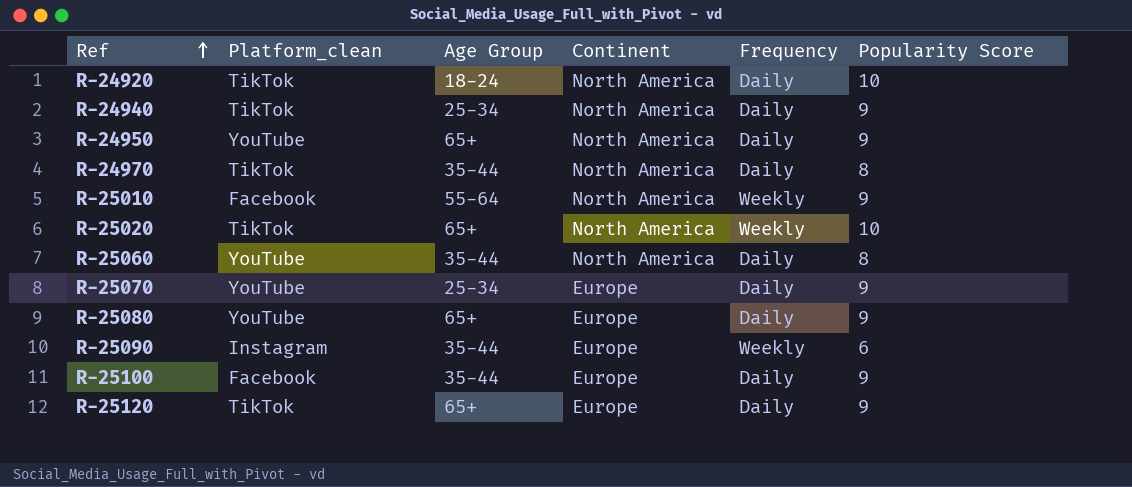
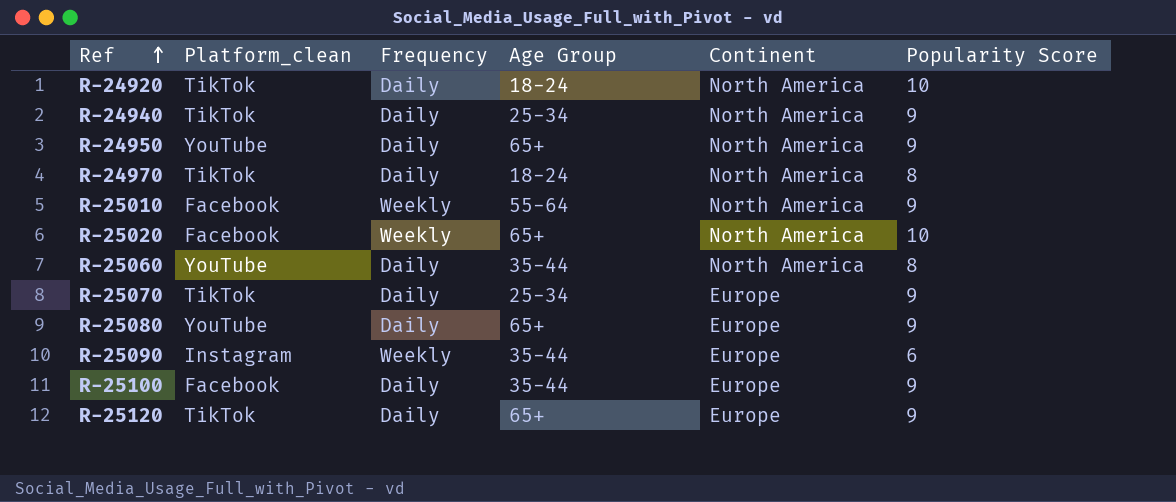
column Frequency | position: 5 -> 3
R-24970 | Age Group: 35-44 -> 18-24
R-25020 | Platform_clean: TikTok -> Facebook
R-25070 | Platform_clean: YouTube -> TikTok

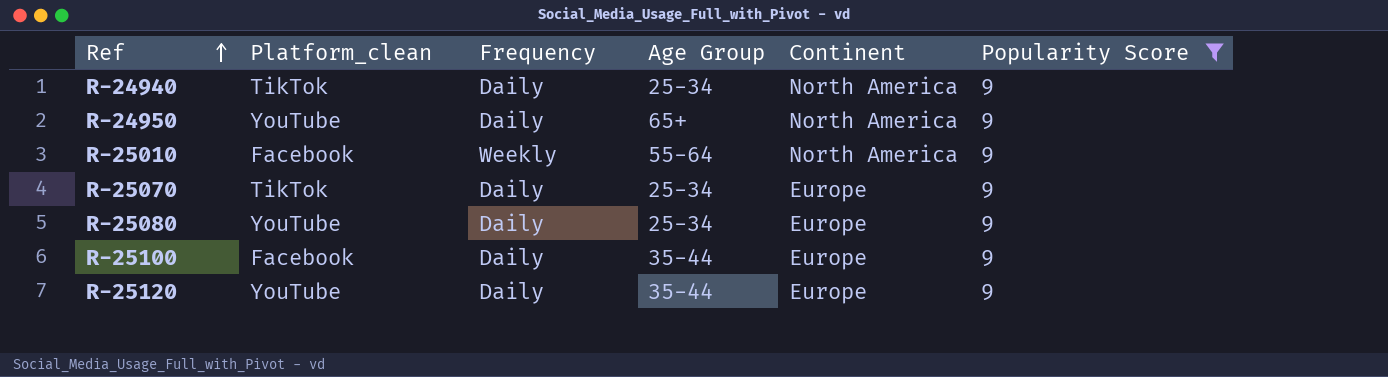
filter: none -> Popularity Score = 9
R-25080 | Age Group: 65+ -> 25-34
R-25120 | Platform_clean: TikTok -> YouTube
R-25120 | Age Group: 65+ -> 35-44

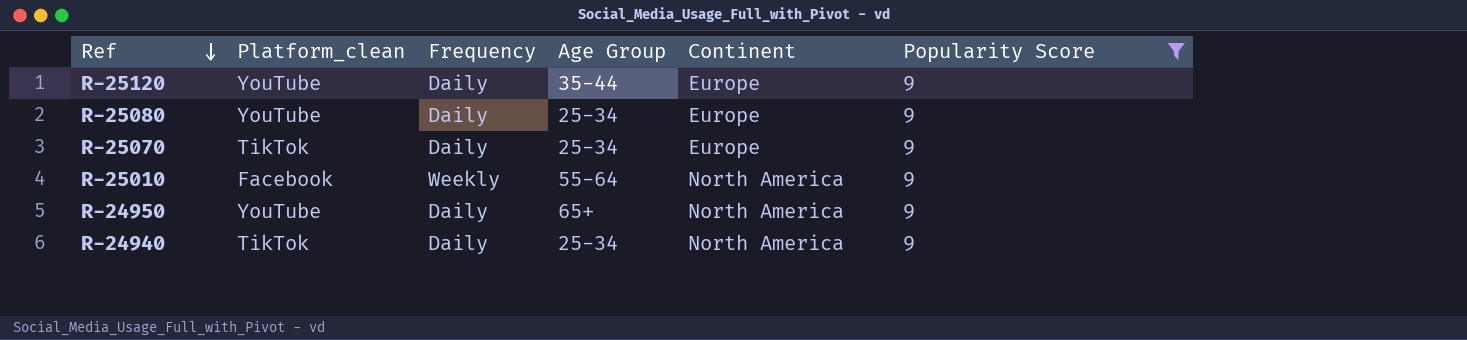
row order: Ref ascending -> Ref descending
row R-25100: Facebook | Daily | 35-44 | Europe | 9 -> none

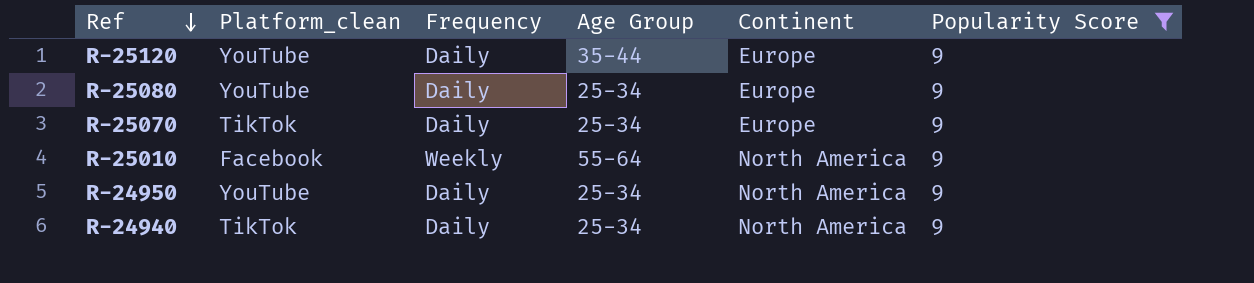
R-24950 | Age Group: 65+ -> 25-34

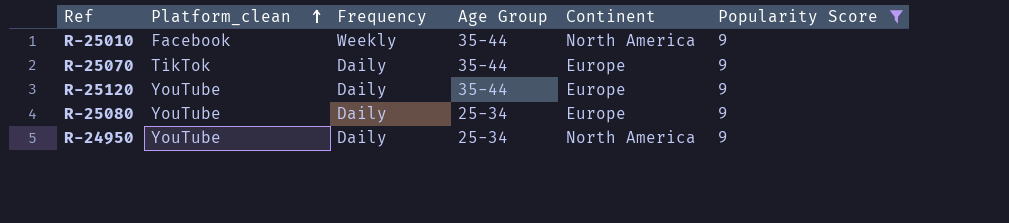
row order: Ref descending -> Platform_clean ascending
row R-24940: TikTok | Daily | 25-34 | North America | 9 -> none
R-25010 | Age Group: 55-64 -> 35-44
R-25070 | Age Group: 25-34 -> 35-44

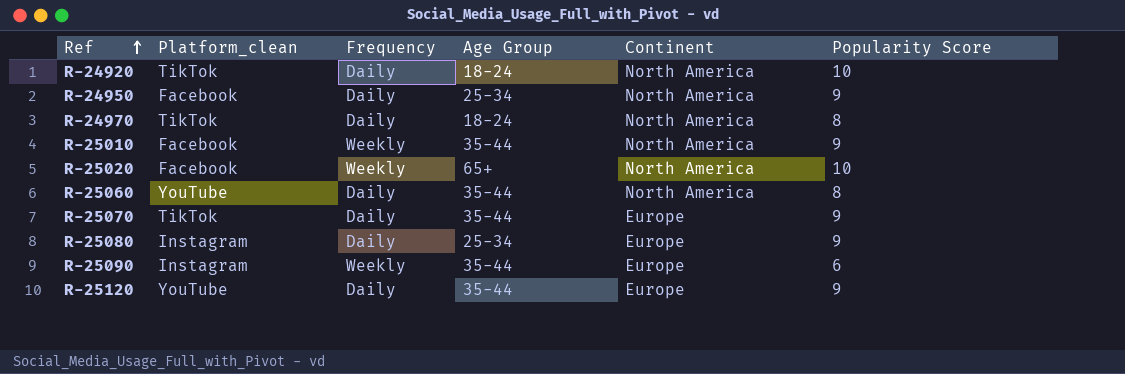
filter: Popularity Score = 9 -> none
row order: Platform_clean ascending -> Ref ascending
R-24950 | Platform_clean: YouTube -> Facebook
R-25080 | Platform_clean: YouTube -> Instagram

